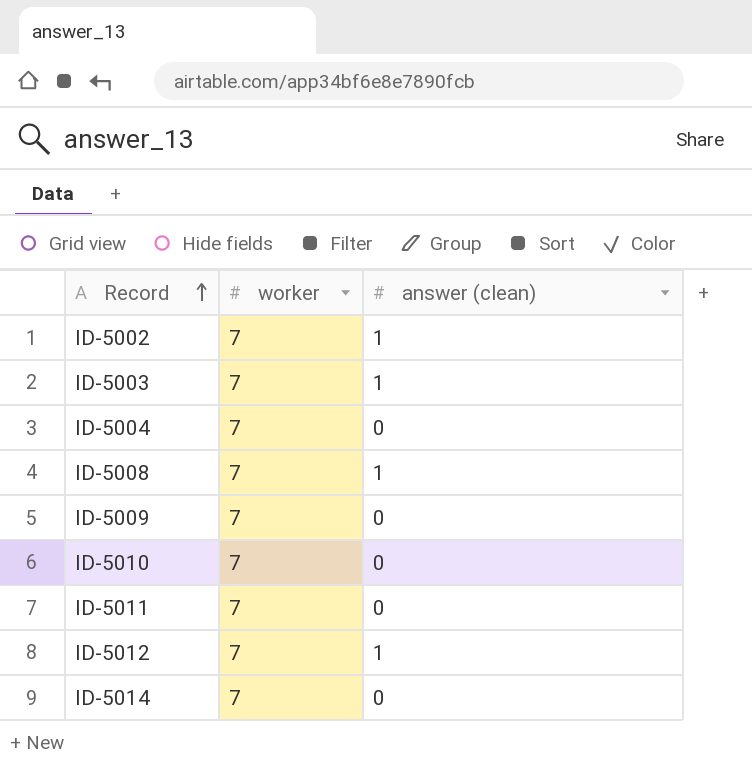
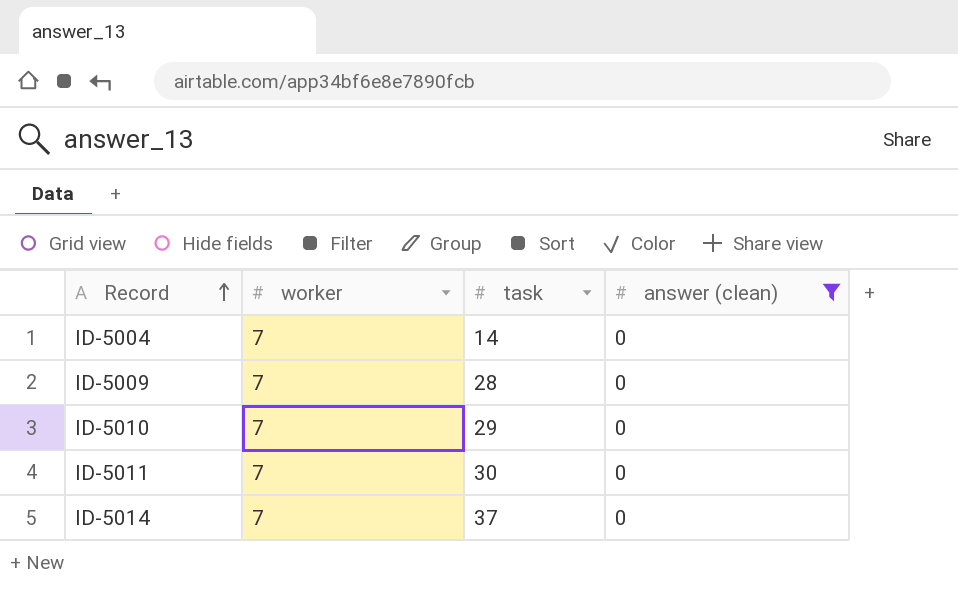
filter: none -> answer (clean) = 0
column task | position: none -> 3

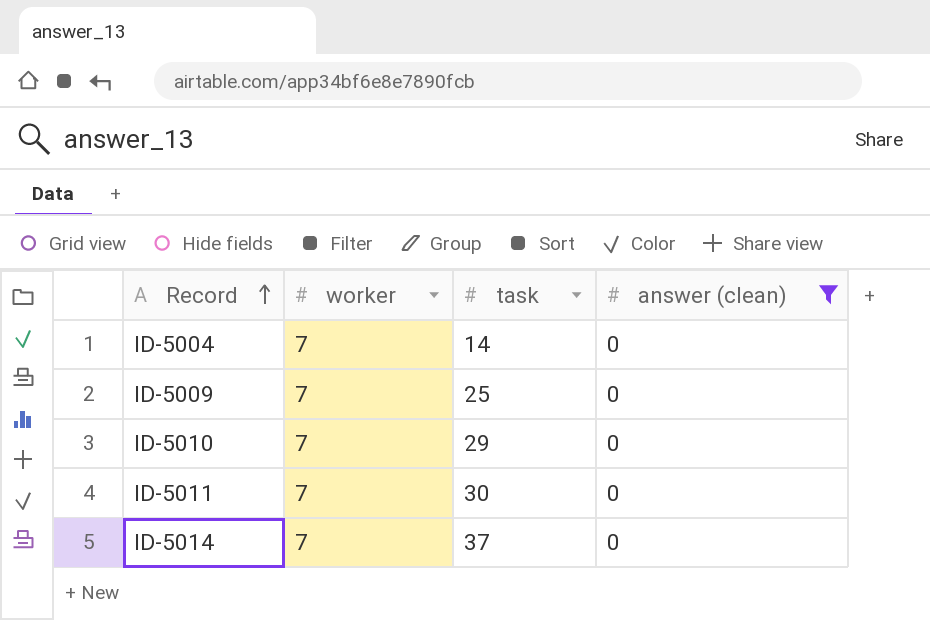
ID-5009 | task: 28 -> 25

